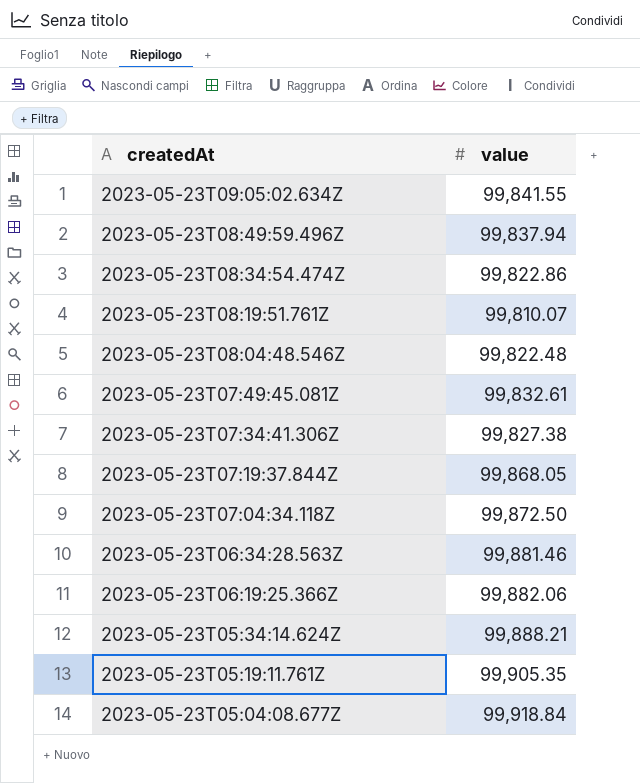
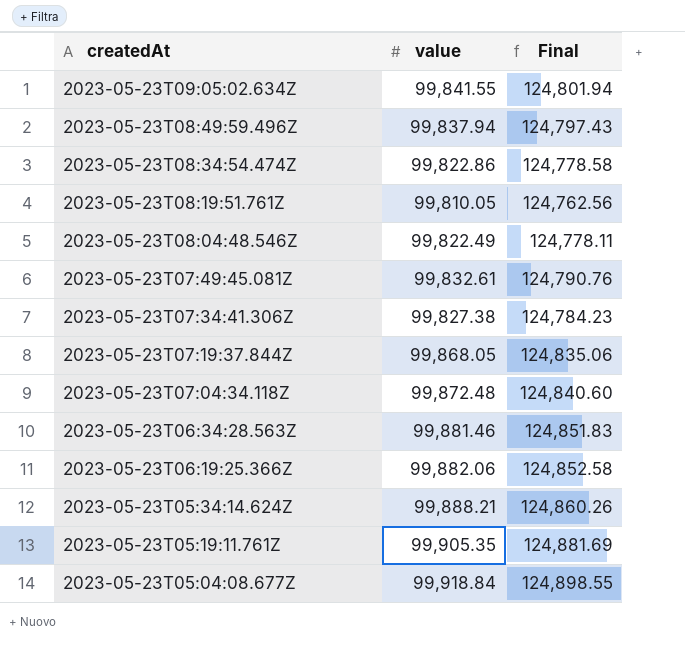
column Final | formula: none -> [value] * 1.25
2023-05-23T08:19:51.761Z | value: 99,810.07 -> 99,810.05
2023-05-23T08:04:48.546Z | value: 99,822.48 -> 99,822.49
2023-05-23T07:04:34.118Z | value: 99,872.50 -> 99,872.48

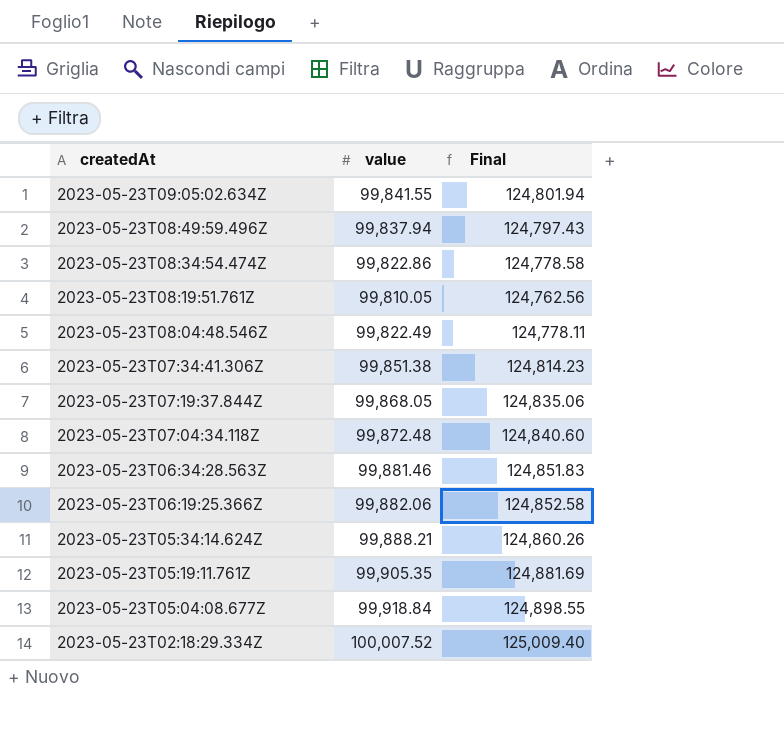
row 2023-05-23T07:49:45.081Z: 99,832.61 | 124,790.76 -> none
2023-05-23T07:34:41.306Z | value: 99,827.38 -> 99,851.38
2023-05-23T07:34:41.306Z | Final: 124,784.23 -> 124,814.23
row 2023-05-23T02:18:29.334Z: none -> 100,007.52 | 125,009.40

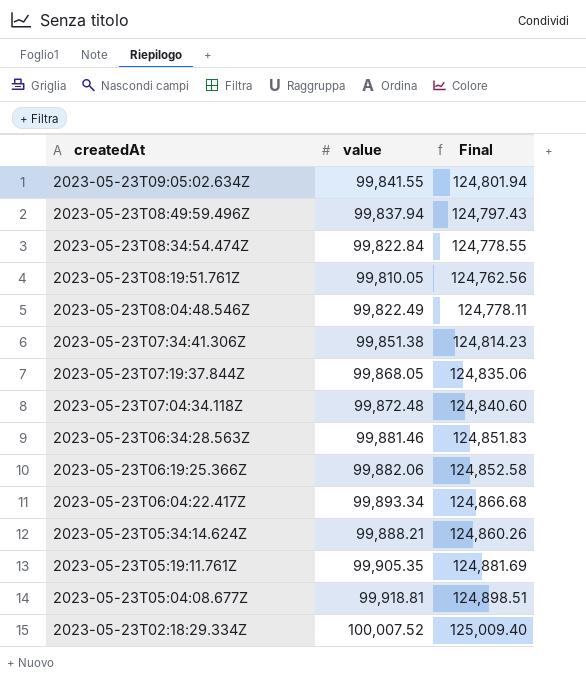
2023-05-23T08:34:54.474Z | value: 99,822.86 -> 99,822.84
2023-05-23T08:34:54.474Z | Final: 124,778.58 -> 124,778.55
row 2023-05-23T06:04:22.417Z: none -> 99,893.34 | 124,866.68
2023-05-23T05:04:08.677Z | value: 99,918.84 -> 99,918.81
2023-05-23T05:04:08.677Z | Final: 124,898.55 -> 124,898.51

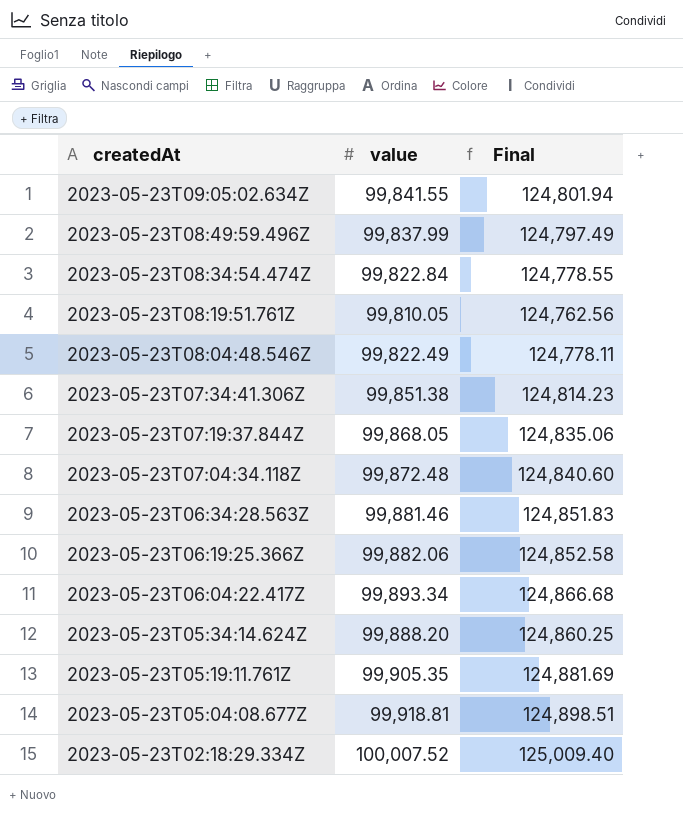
2023-05-23T08:49:59.496Z | value: 99,837.94 -> 99,837.99
2023-05-23T08:49:59.496Z | Final: 124,797.43 -> 124,797.49
2023-05-23T05:34:14.624Z | value: 99,888.21 -> 99,888.20
2023-05-23T05:34:14.624Z | Final: 124,860.26 -> 124,860.25

